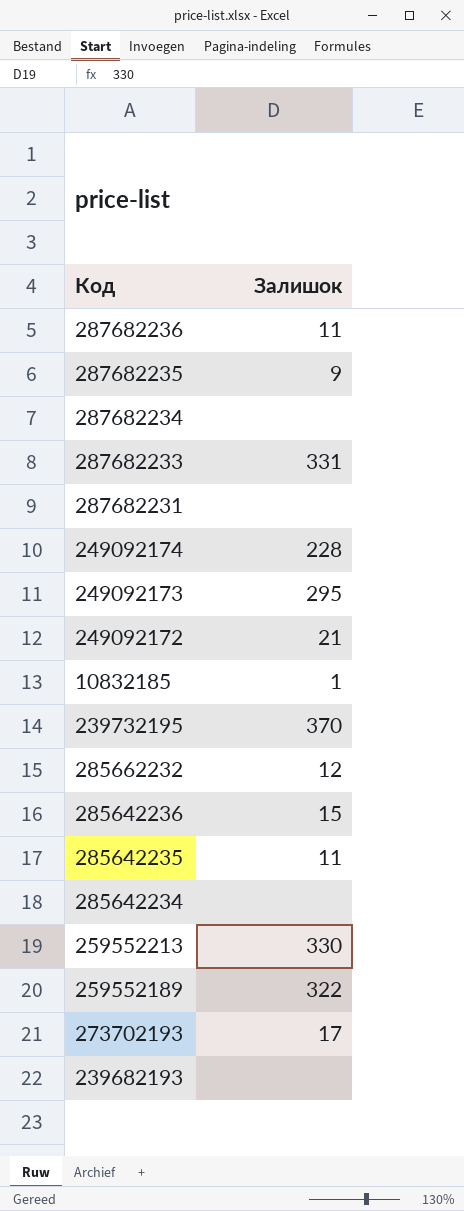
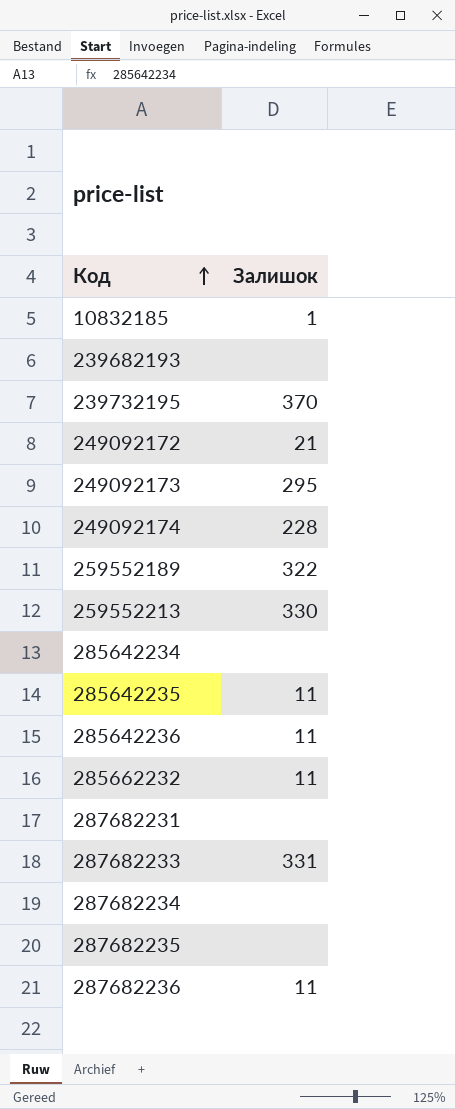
row order: none -> Код ascending
row 273702193: 17 -> none
285642236 | Залишок: 15 -> 11
285662232 | Залишок: 12 -> 11
287682235 | Залишок: 9 -> none

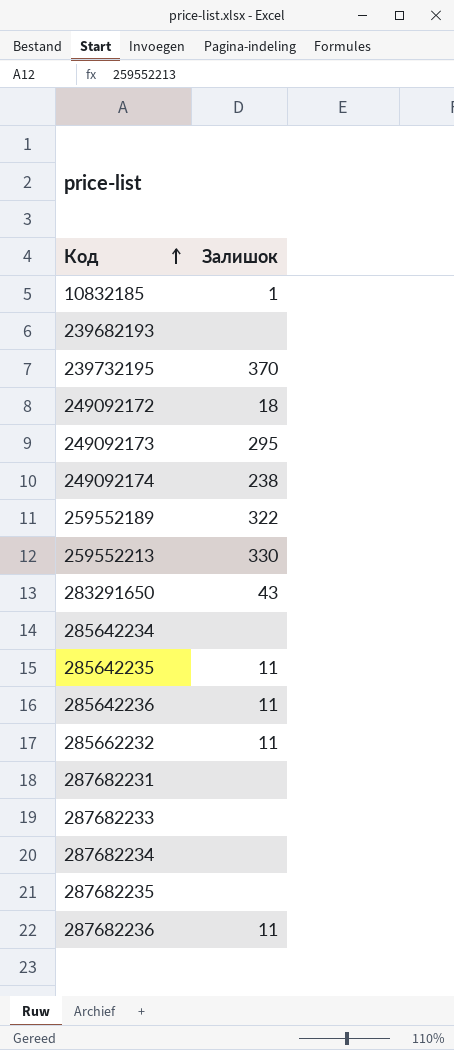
249092172 | Залишок: 21 -> 18
249092174 | Залишок: 228 -> 238
row 283291650: none -> 43
287682233 | Залишок: 331 -> none

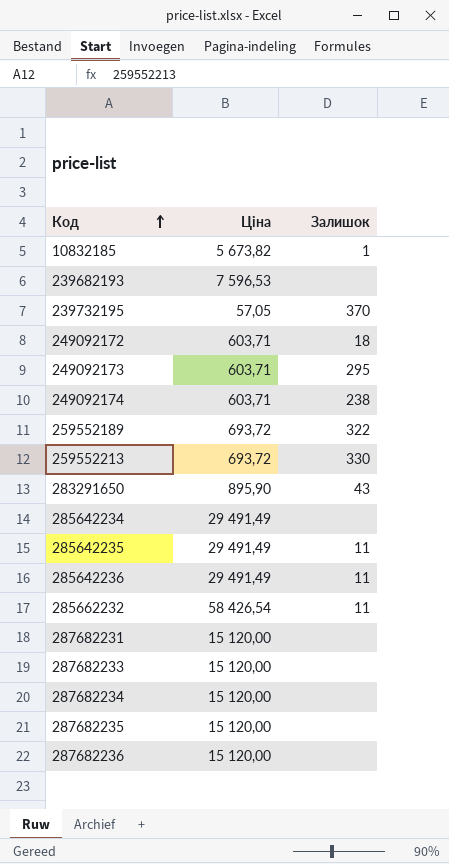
column Ціна | position: none -> 2
287682236 | Залишок: 11 -> none

